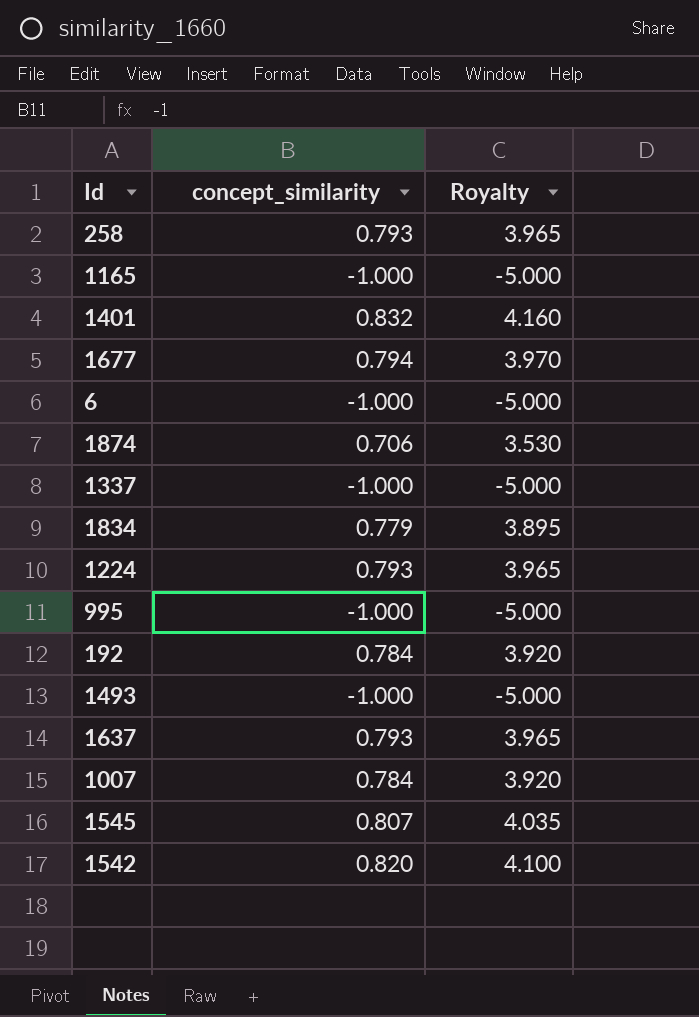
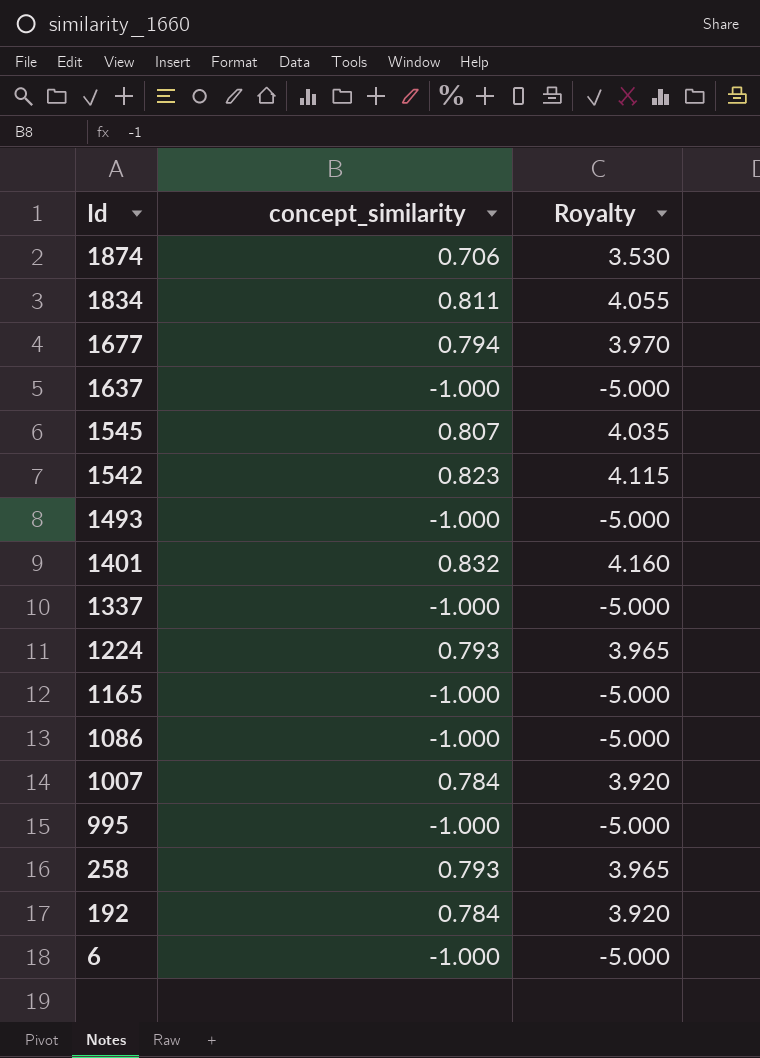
row order: none -> Id descending
1834 | concept_similarity: 0.779 -> 0.811
1834 | Royalty: 3.895 -> 4.055
1637 | concept_similarity: 0.793 -> -1.000
1637 | Royalty: 3.965 -> -5.000
1542 | concept_similarity: 0.820 -> 0.823
1542 | Royalty: 4.100 -> 4.115
row 1086: none -> -1.000 | -5.000

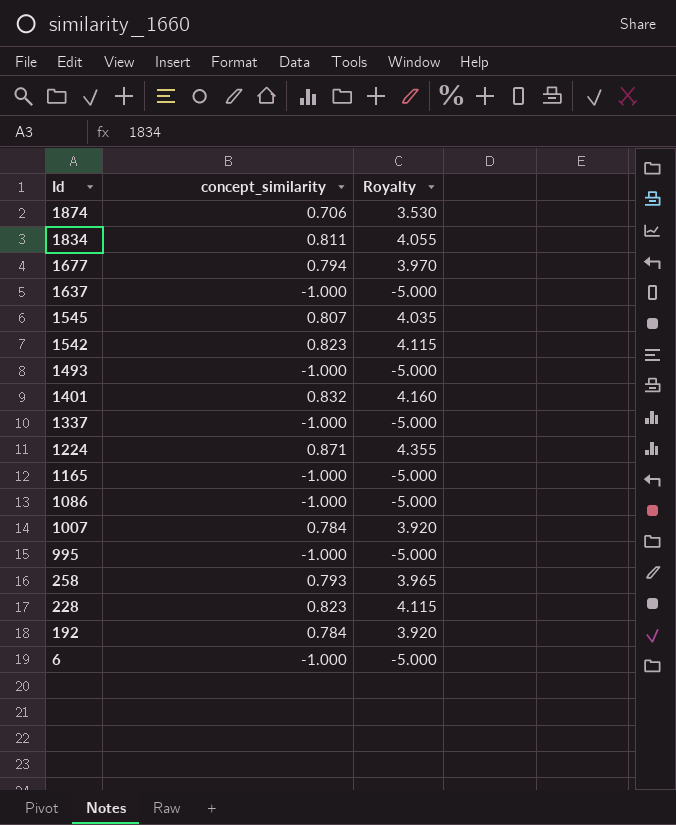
1224 | concept_similarity: 0.793 -> 0.871
1224 | Royalty: 3.965 -> 4.355
row 228: none -> 0.823 | 4.115

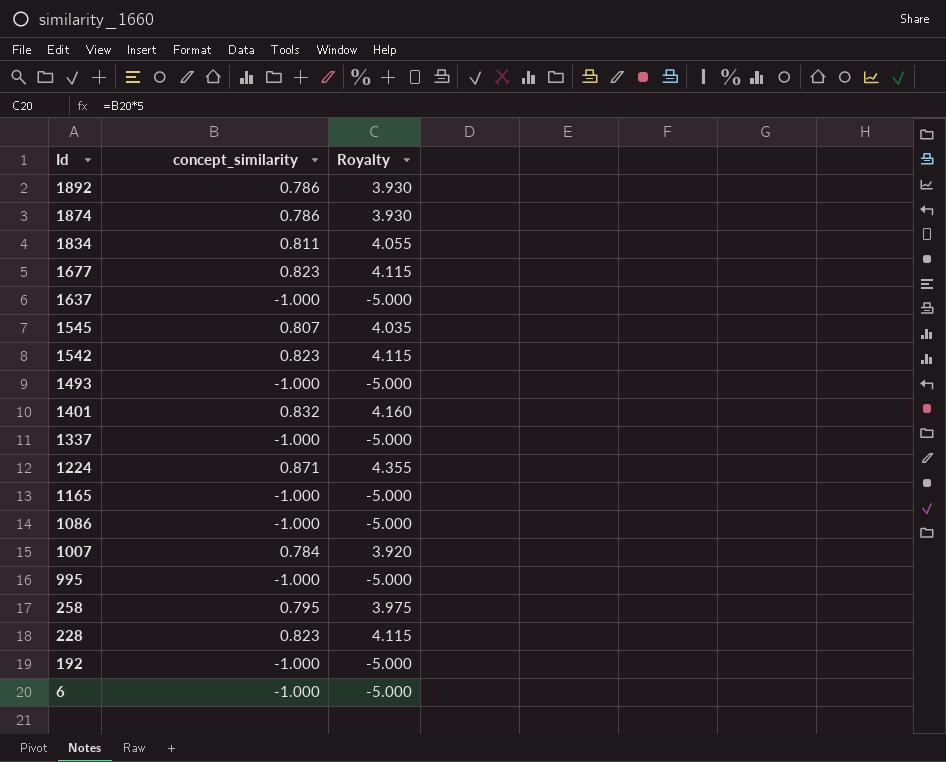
row 1892: none -> 0.786 | 3.930
1874 | concept_similarity: 0.706 -> 0.786
1874 | Royalty: 3.530 -> 3.930
1677 | concept_similarity: 0.794 -> 0.823
1677 | Royalty: 3.970 -> 4.115
258 | concept_similarity: 0.793 -> 0.795
258 | Royalty: 3.965 -> 3.975
192 | concept_similarity: 0.784 -> -1.000
192 | Royalty: 3.920 -> -5.000

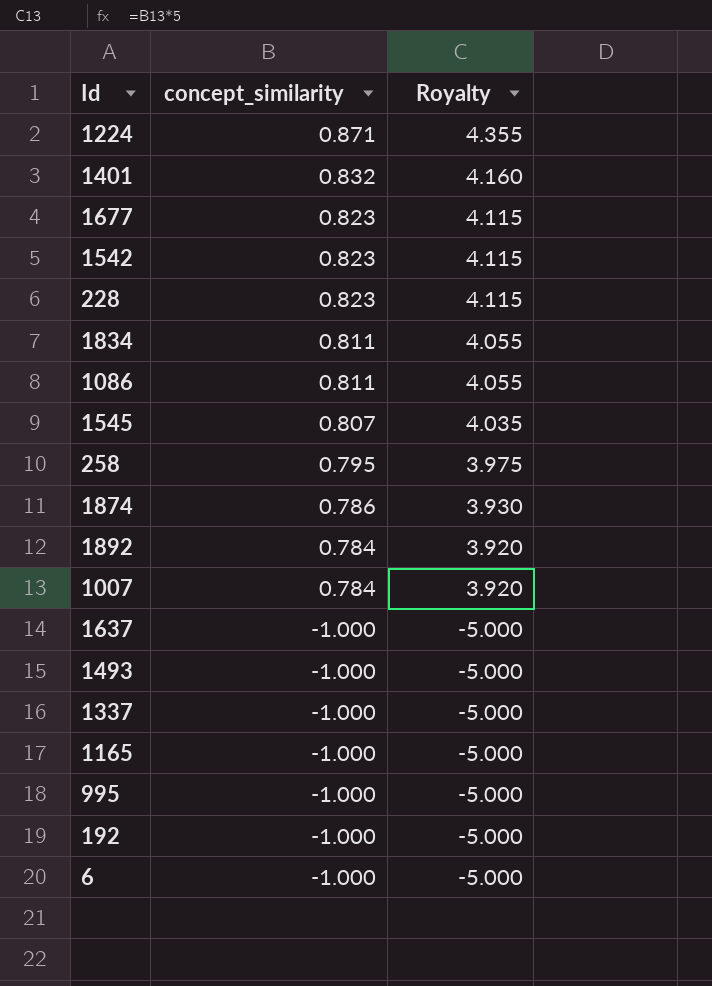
row order: Id descending -> concept_similarity descending
1086 | concept_similarity: -1.000 -> 0.811
1086 | Royalty: -5.000 -> 4.055
1892 | concept_similarity: 0.786 -> 0.784
1892 | Royalty: 3.930 -> 3.920

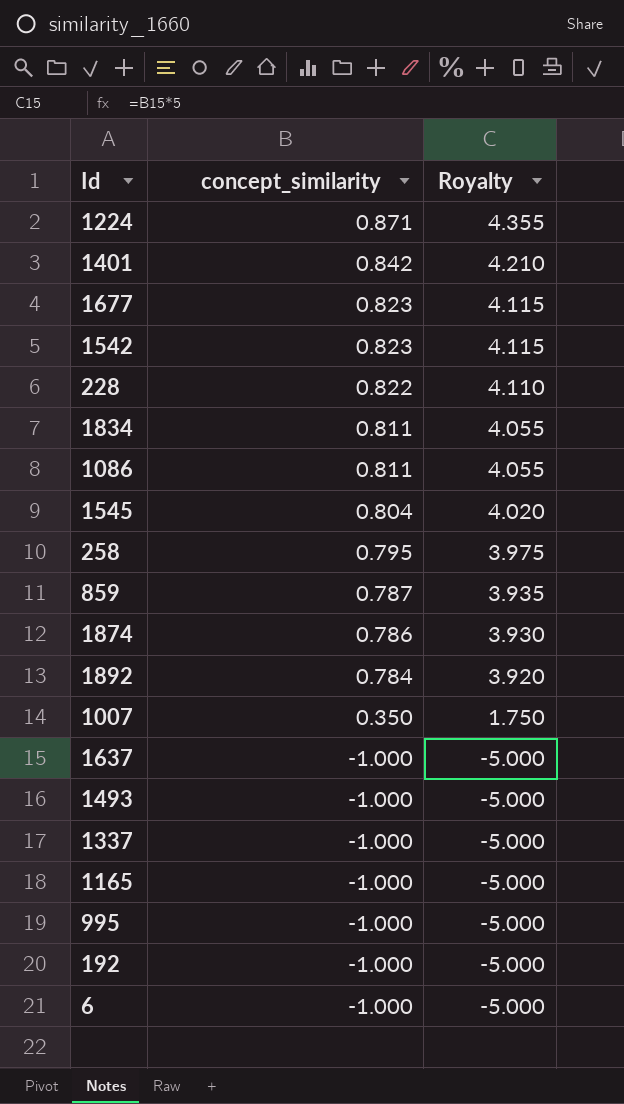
1401 | concept_similarity: 0.832 -> 0.842
1401 | Royalty: 4.160 -> 4.210
228 | concept_similarity: 0.823 -> 0.822
228 | Royalty: 4.115 -> 4.110
1545 | concept_similarity: 0.807 -> 0.804
1545 | Royalty: 4.035 -> 4.020
row 859: none -> 0.787 | 3.935
1007 | concept_similarity: 0.784 -> 0.350
1007 | Royalty: 3.920 -> 1.750

